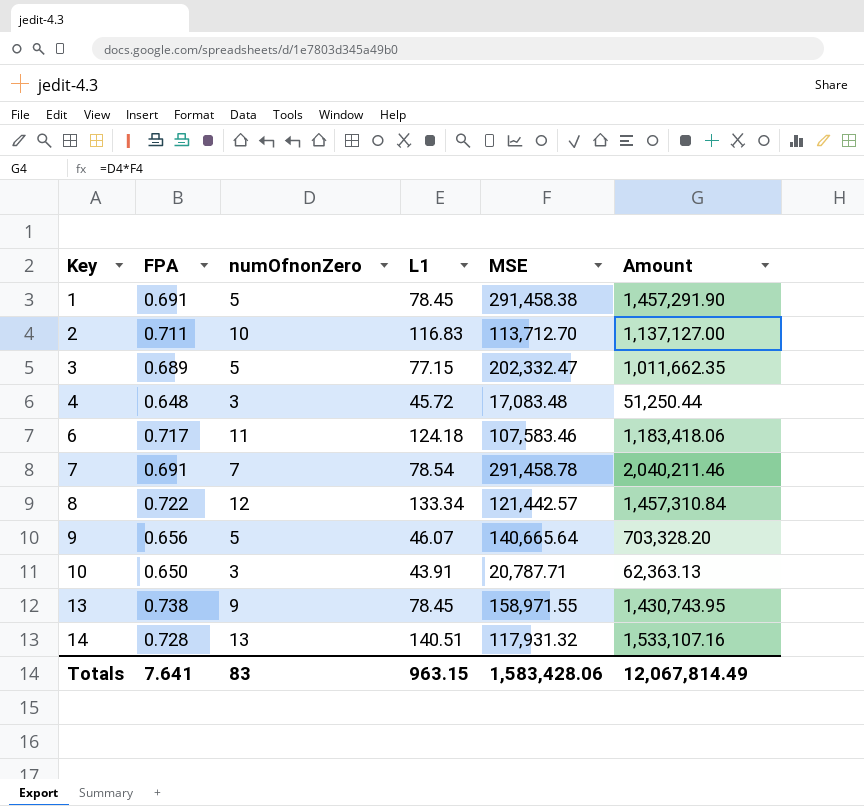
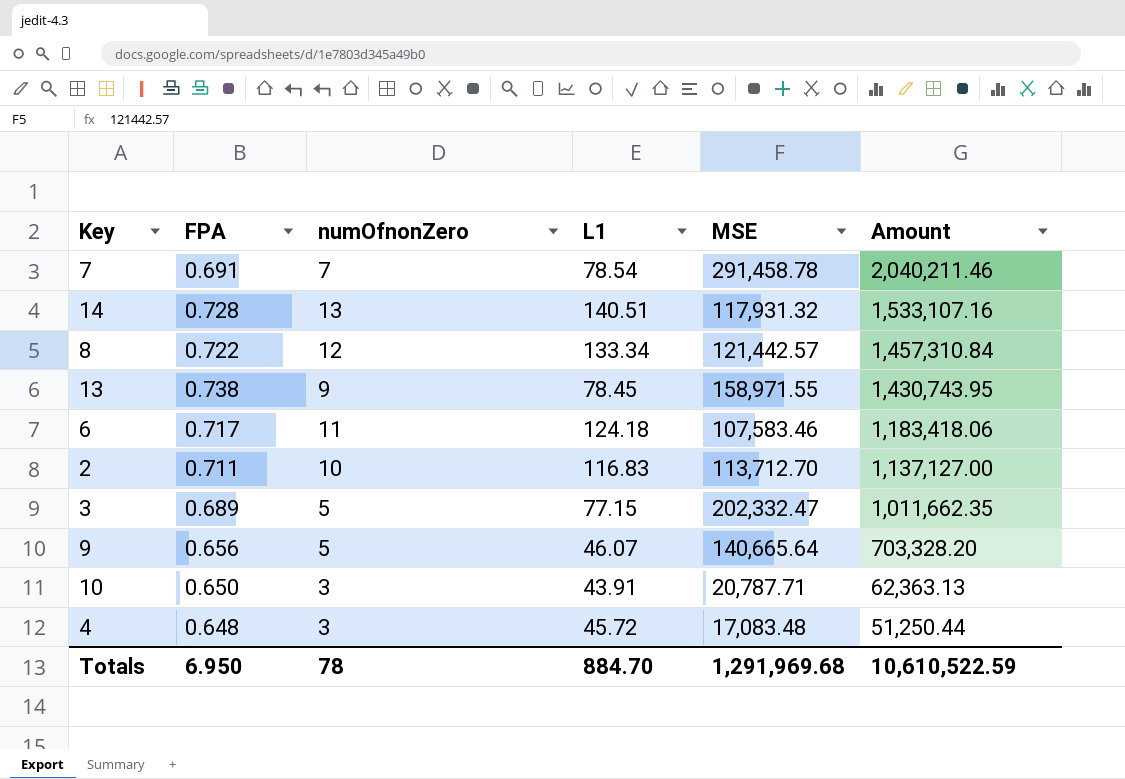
row order: Key ascending -> Amount descending
row 1: 0.691 | 5 | 78.45 | 291,458.38 | 1,457,291.90 -> none
Totals | FPA: 7.641 -> 6.950
Totals | numOfnonZero: 83 -> 78
Totals | L1: 963.15 -> 884.70
Totals | MSE: 1,583,428.06 -> 1,291,969.68
Totals | Amount: 12,067,814.49 -> 10,610,522.59

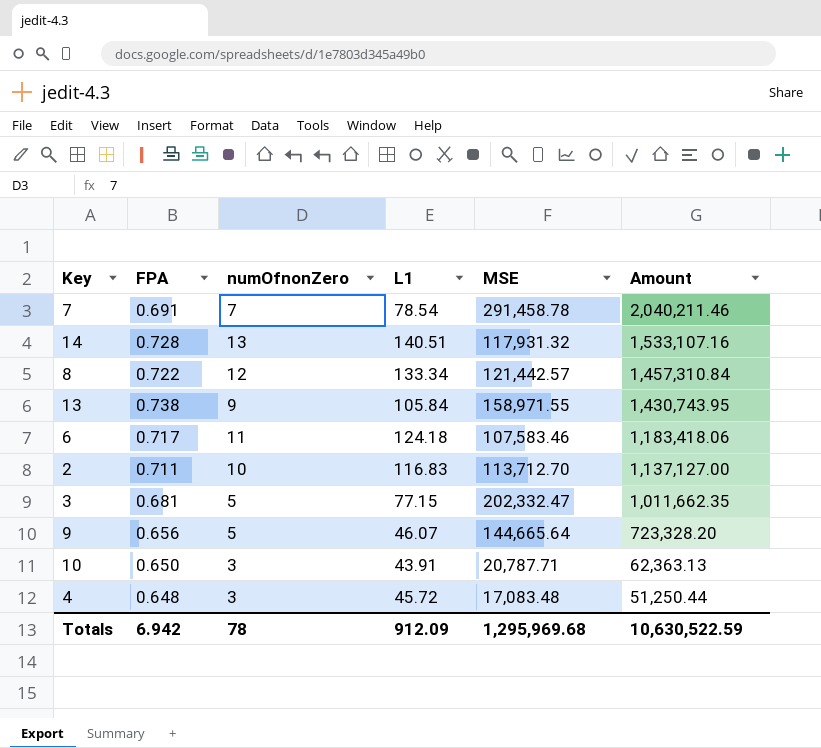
13 | L1: 78.45 -> 105.84
3 | FPA: 0.689 -> 0.681
9 | MSE: 140,665.64 -> 144,665.64
9 | Amount: 703,328.20 -> 723,328.20
Totals | FPA: 6.950 -> 6.942
Totals | L1: 884.70 -> 912.09
Totals | MSE: 1,291,969.68 -> 1,295,969.68
Totals | Amount: 10,610,522.59 -> 10,630,522.59

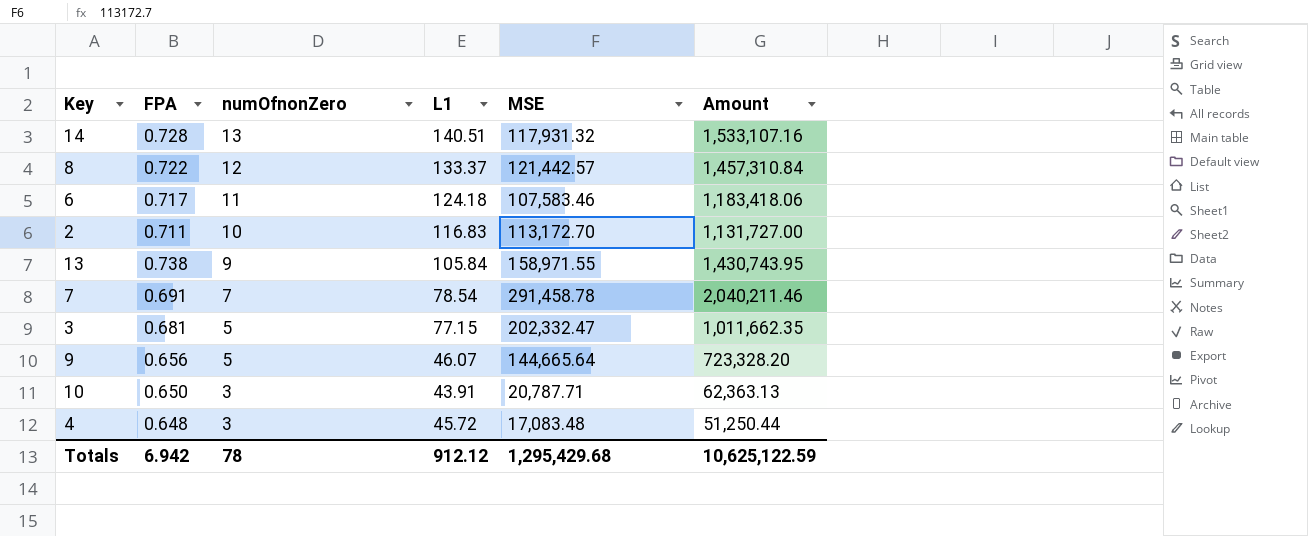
row order: Amount descending -> numOfnonZero descending
8 | L1: 133.34 -> 133.37
2 | MSE: 113,712.70 -> 113,172.70
2 | Amount: 1,137,127.00 -> 1,131,727.00
Totals | L1: 912.09 -> 912.12
Totals | MSE: 1,295,969.68 -> 1,295,429.68
Totals | Amount: 10,630,522.59 -> 10,625,122.59

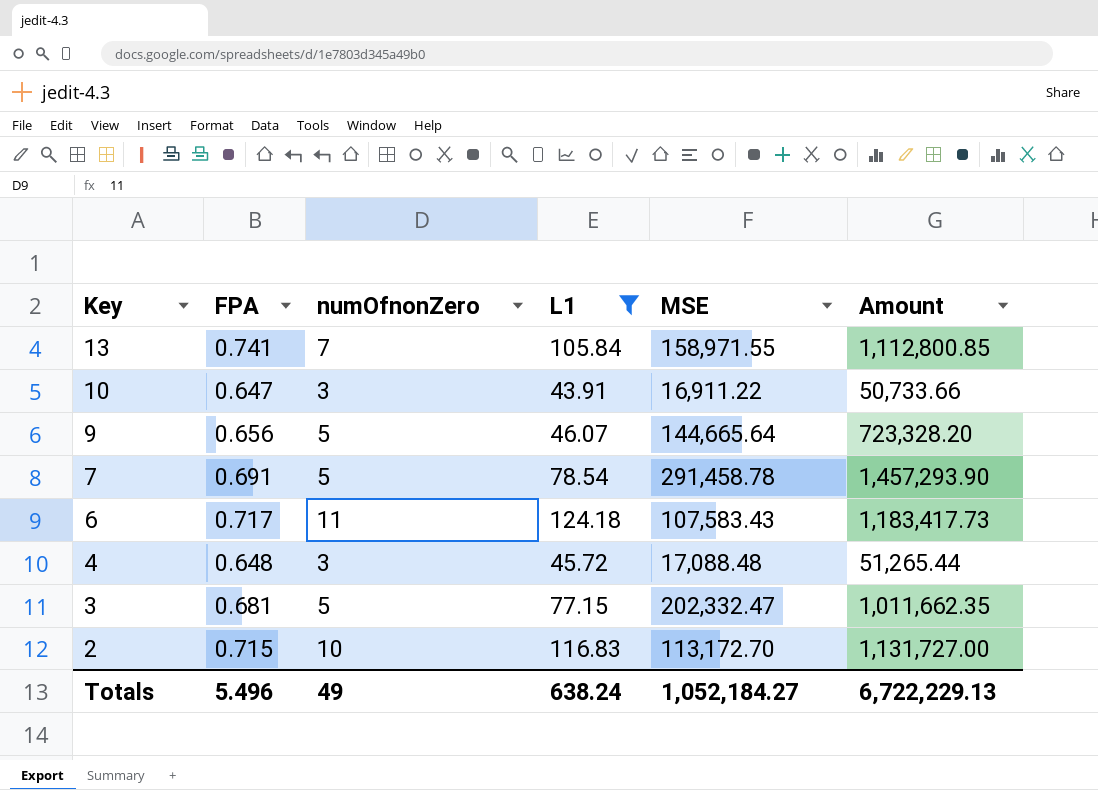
filter: none -> L1 <= 124.18
row order: numOfnonZero descending -> Key descending
13 | FPA: 0.738 -> 0.741
13 | numOfnonZero: 9 -> 7
13 | Amount: 1,430,743.95 -> 1,112,800.85
10 | FPA: 0.650 -> 0.647
10 | MSE: 20,787.71 -> 16,911.22
10 | Amount: 62,363.13 -> 50,733.66
7 | numOfnonZero: 7 -> 5
7 | Amount: 2,040,211.46 -> 1,457,293.90
6 | MSE: 107,583.46 -> 107,583.43
6 | Amount: 1,183,418.06 -> 1,183,417.73
4 | MSE: 17,083.48 -> 17,088.48
4 | Amount: 51,250.44 -> 51,265.44
2 | FPA: 0.711 -> 0.715
Totals | FPA: 6.942 -> 5.496
Totals | numOfnonZero: 78 -> 49
Totals | L1: 912.12 -> 638.24
Totals | MSE: 1,295,429.68 -> 1,052,184.27
Totals | Amount: 10,625,122.59 -> 6,722,229.13

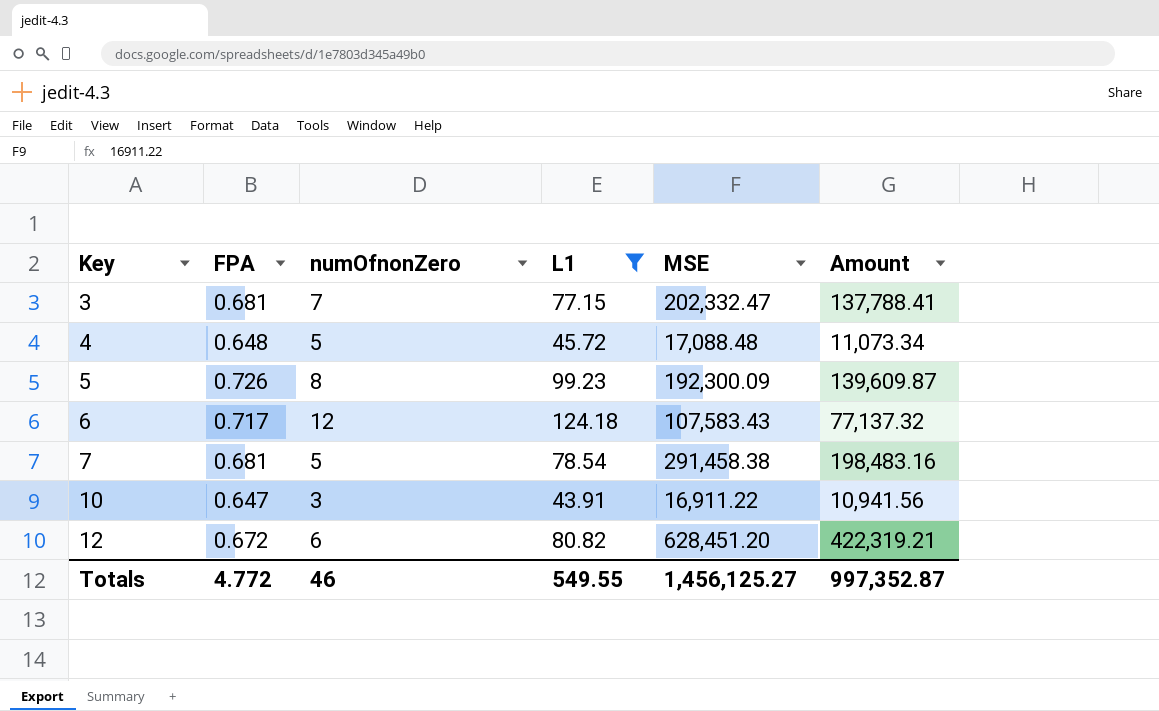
row order: Key descending -> Key ascending
column Amount | formula: [numOfnonZero] * [MSE] -> [FPA] * [MSE]
row 13: 0.741 | 7 | 105.84 | 158,971.55 | 1,112,800.85 -> none
row 9: 0.656 | 5 | 46.07 | 144,665.64 | 723,328.20 -> none
row 2: 0.715 | 10 | 116.83 | 113,172.70 | 1,131,727.00 -> none
3 | numOfnonZero: 5 -> 7
4 | numOfnonZero: 3 -> 5
row 5: none -> 0.726 | 8 | 99.23 | 192,300.09 | 139,609.87
6 | numOfnonZero: 11 -> 12
7 | FPA: 0.691 -> 0.681
7 | MSE: 291,458.78 -> 291,458.38
row 12: none -> 0.672 | 6 | 80.82 | 628,451.20 | 422,319.21
Totals | FPA: 5.496 -> 4.772
Totals | numOfnonZero: 49 -> 46
Totals | L1: 638.24 -> 549.55
Totals | MSE: 1,052,184.27 -> 1,456,125.27
Totals | Amount: 6,722,229.13 -> 997,352.87

